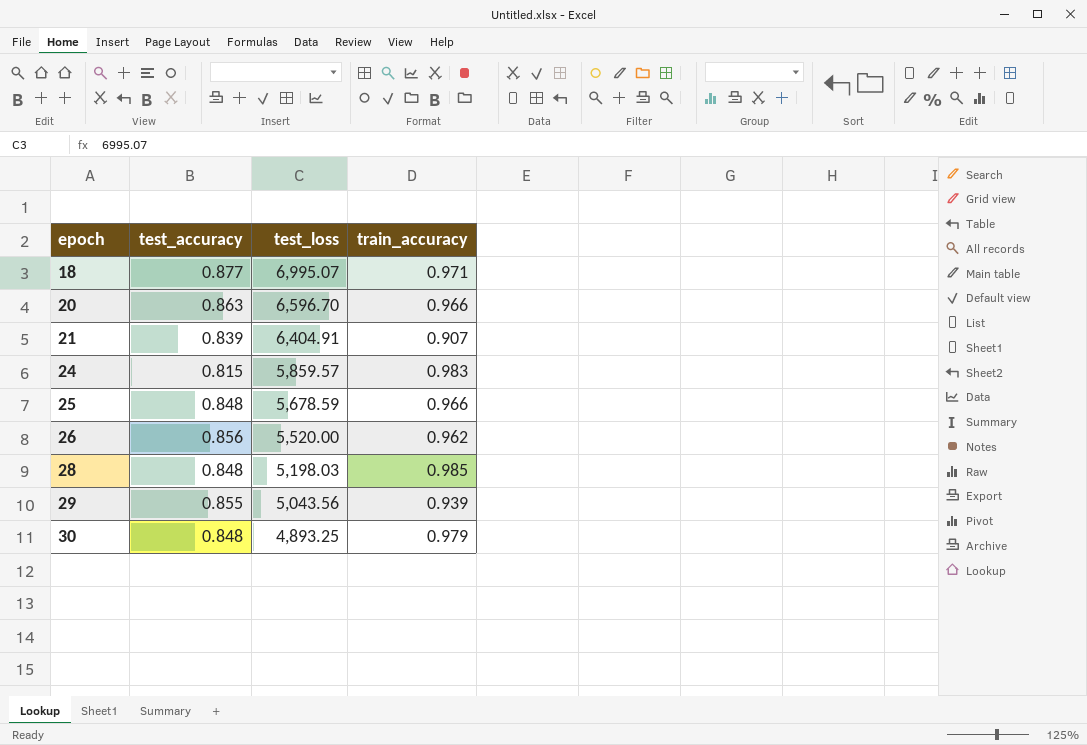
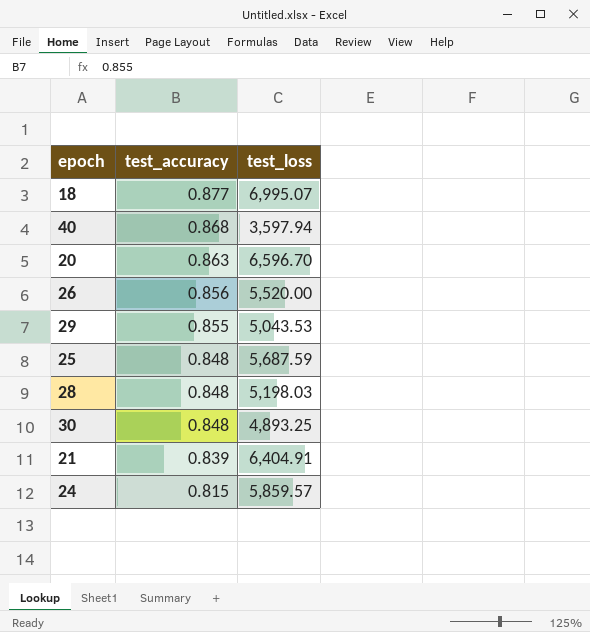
row order: epoch ascending -> test_accuracy descending
column train_accuracy | position: 4 -> none
row 40: none -> 0.868 | 3,597.94
29 | test_loss: 5,043.56 -> 5,043.53
25 | test_loss: 5,678.59 -> 5,687.59

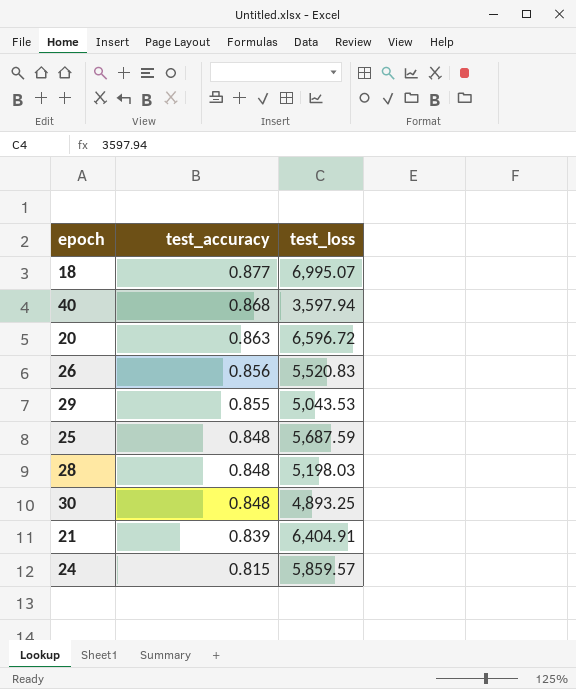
20 | test_loss: 6,596.70 -> 6,596.72
26 | test_loss: 5,520.00 -> 5,520.83

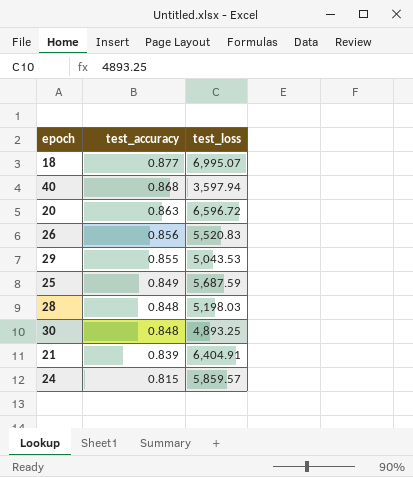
25 | test_accuracy: 0.848 -> 0.849

